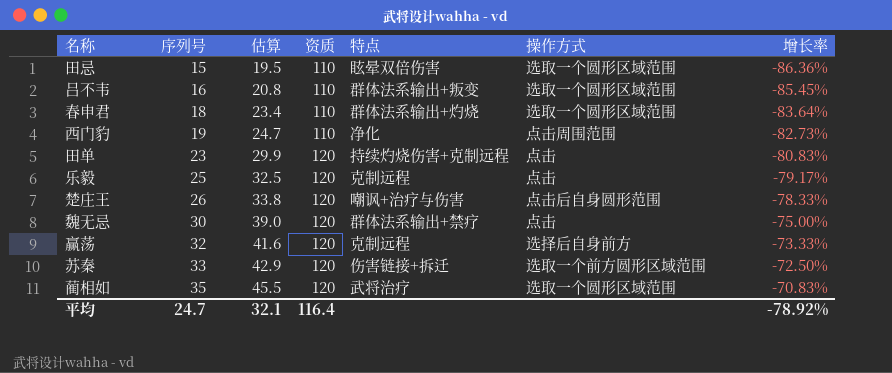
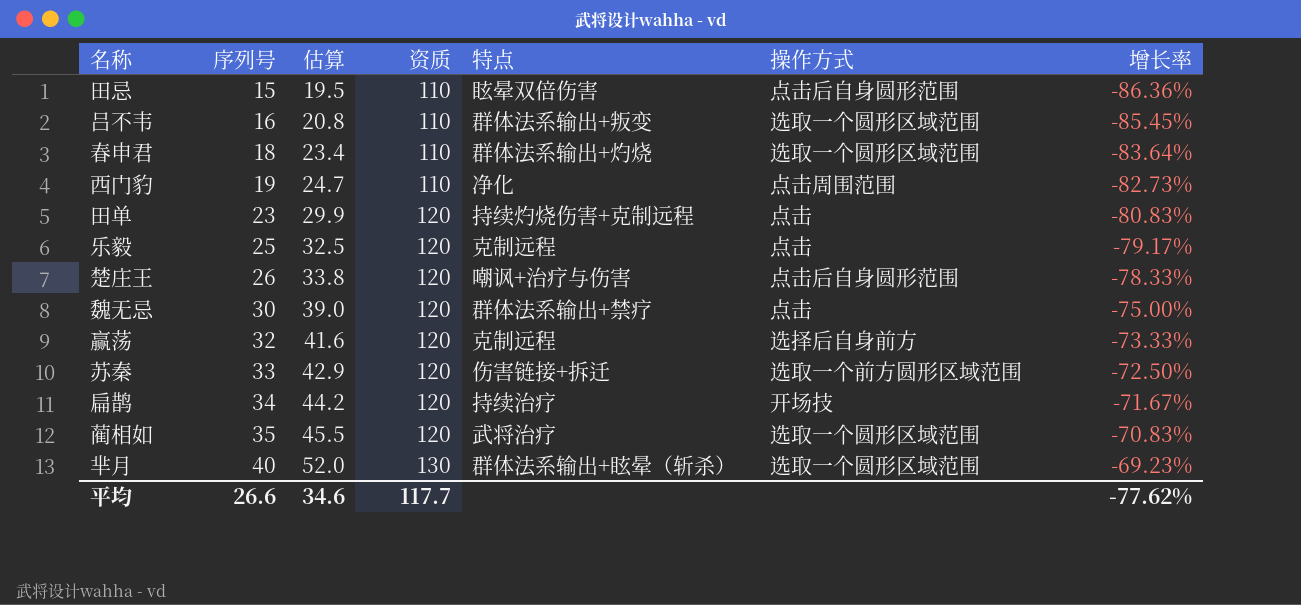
田忌 | 操作方式: 选取一个圆形区域范围 -> 点击后自身圆形范围
row 扁鹊: none -> 34 | 44.2 | 120 | 持续治疗 | 开场技 | -71.67%
row 芈月: none -> 40 | 52.0 | 130 | 群体法系输出+眩晕（斩杀） | 选取一个圆形区域范围 | -69.23%
平均 | 序列号: 24.7 -> 26.6
平均 | 估算: 32.1 -> 34.6
平均 | 资质: 116.4 -> 117.7
平均 | 增长率: -78.92% -> -77.62%

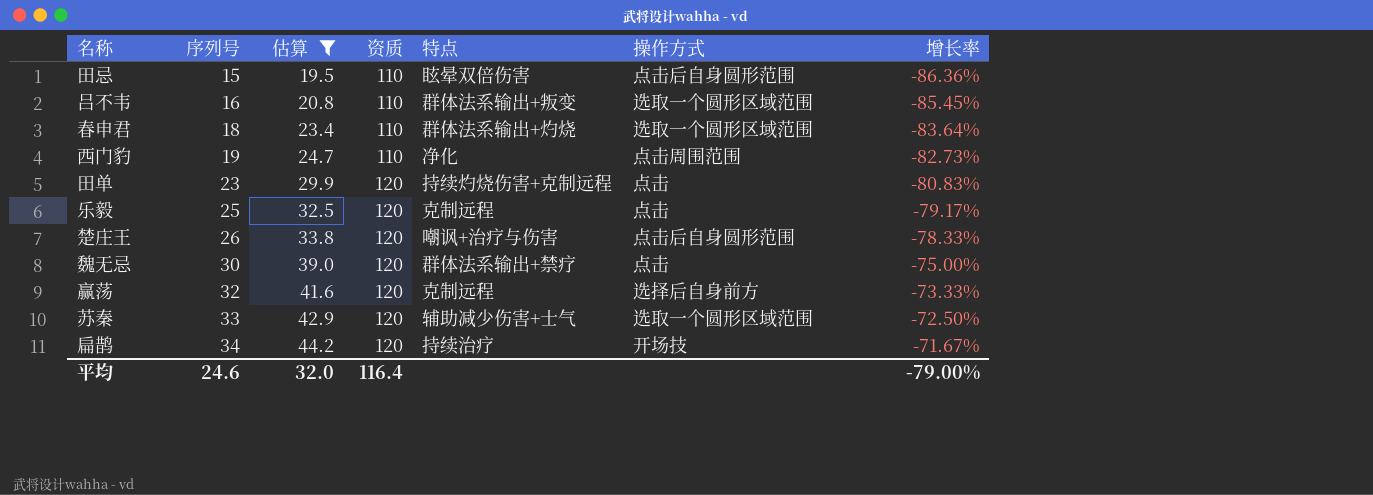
filter: none -> 估算 <= 44.2
苏秦 | 特点: 伤害链接+拆迁 -> 辅助减少伤害+士气
苏秦 | 操作方式: 选取一个前方圆形区域范围 -> 选取一个圆形区域范围
平均 | 序列号: 26.6 -> 24.6
平均 | 估算: 34.6 -> 32.0
平均 | 资质: 117.7 -> 116.4
平均 | 增长率: -77.62% -> -79.00%

